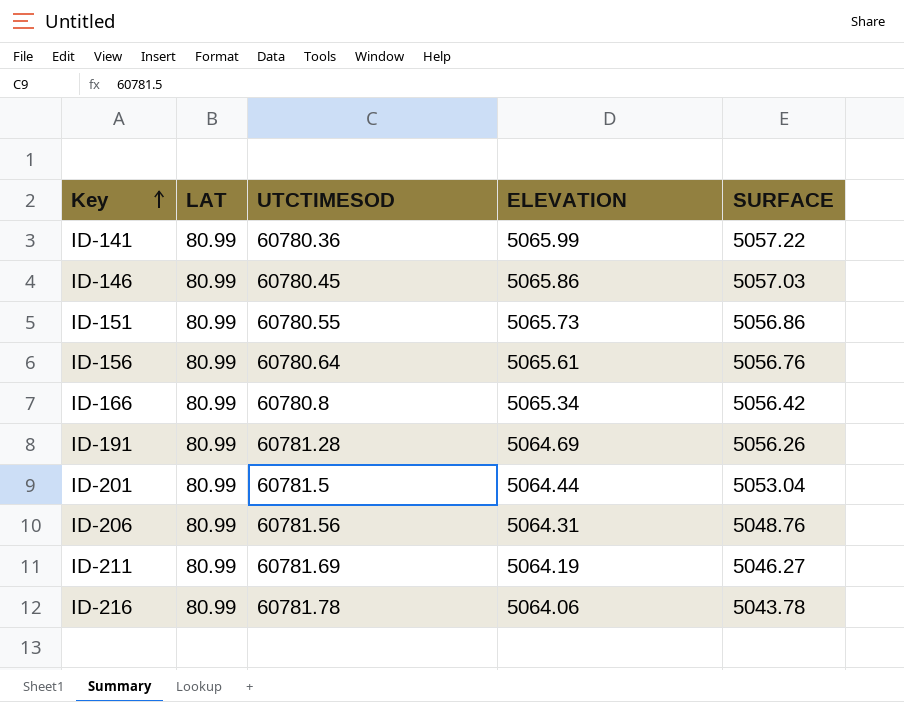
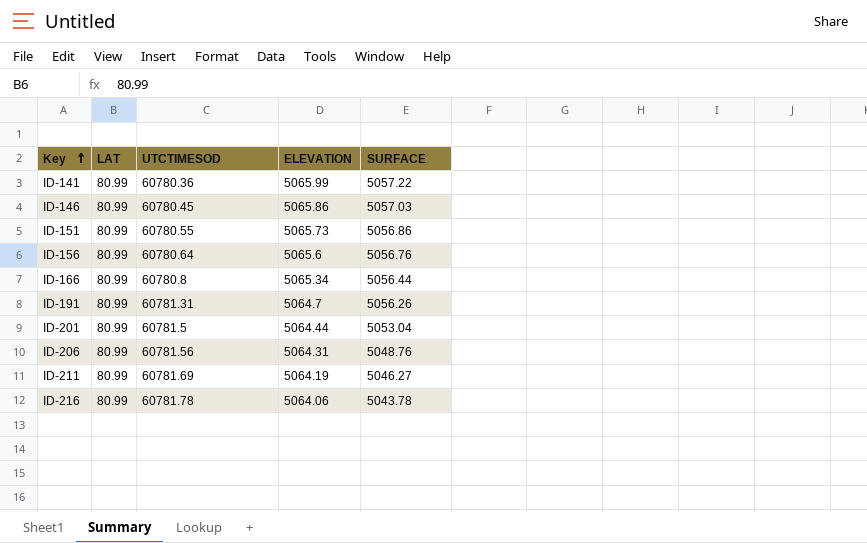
ID-156 | ELEVATION: 5065.61 -> 5065.6
ID-166 | SURFACE: 5056.42 -> 5056.44
ID-191 | UTCTIMESOD: 60781.28 -> 60781.31
ID-191 | ELEVATION: 5064.69 -> 5064.7

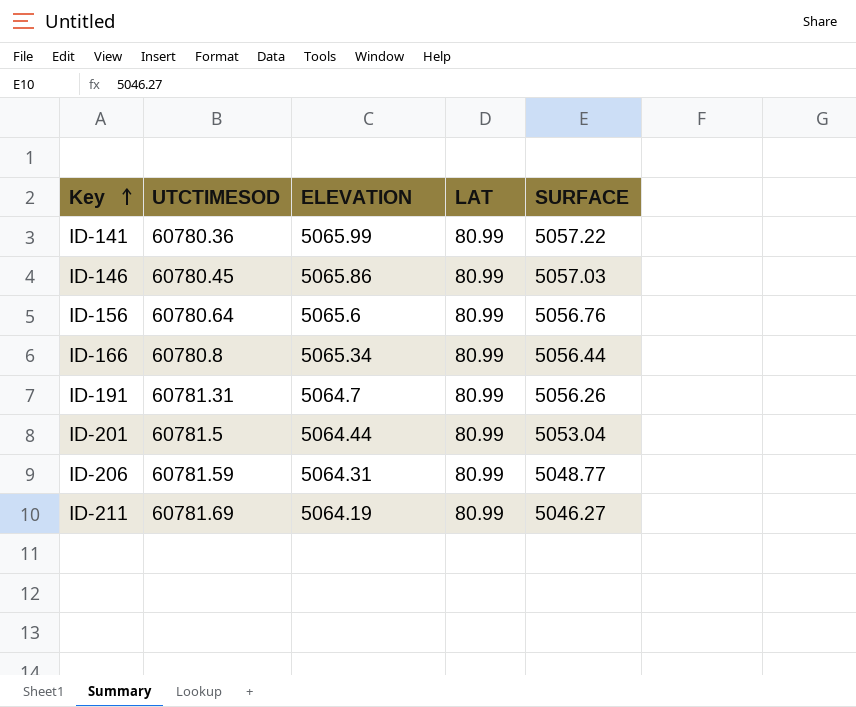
column LAT | position: 2 -> 4
row ID-151: 80.99 | 60780.55 | 5065.73 | 5056.86 -> none
row ID-216: 80.99 | 60781.78 | 5064.06 | 5043.78 -> none
ID-206 | UTCTIMESOD: 60781.56 -> 60781.59
ID-206 | SURFACE: 5048.76 -> 5048.77

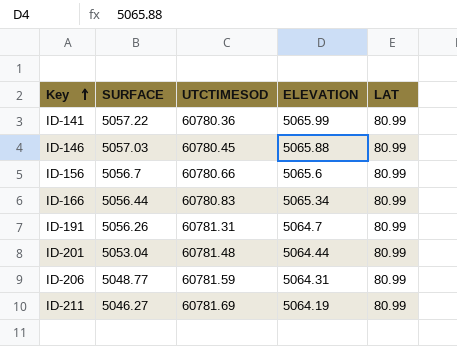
column SURFACE | position: 5 -> 2
ID-146 | ELEVATION: 5065.86 -> 5065.88
ID-156 | SURFACE: 5056.76 -> 5056.7
ID-156 | UTCTIMESOD: 60780.64 -> 60780.66
ID-166 | UTCTIMESOD: 60780.8 -> 60780.83
ID-201 | UTCTIMESOD: 60781.5 -> 60781.48

